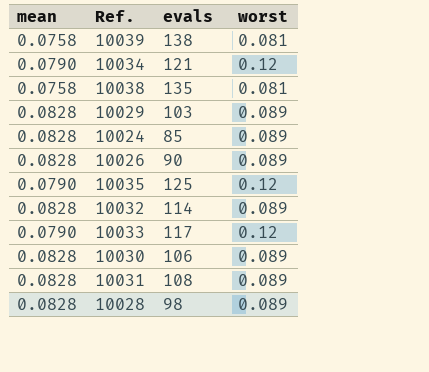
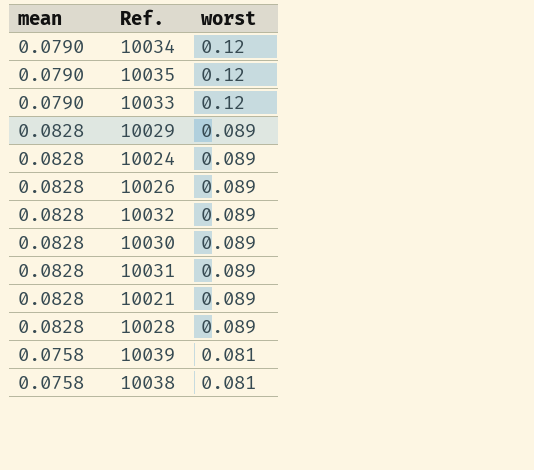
row order: none -> worst descending
column evals | position: 3 -> none
row 10021: none -> 0.0828 | 0.089

